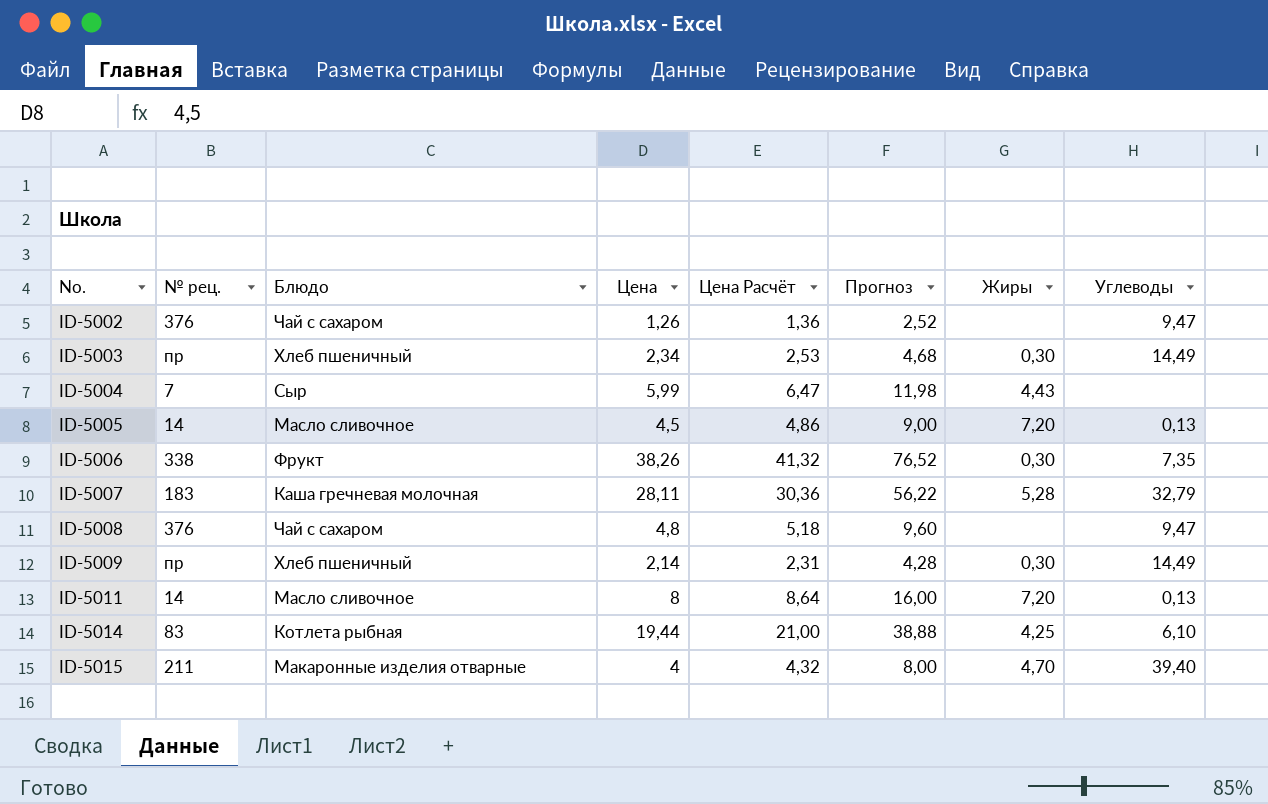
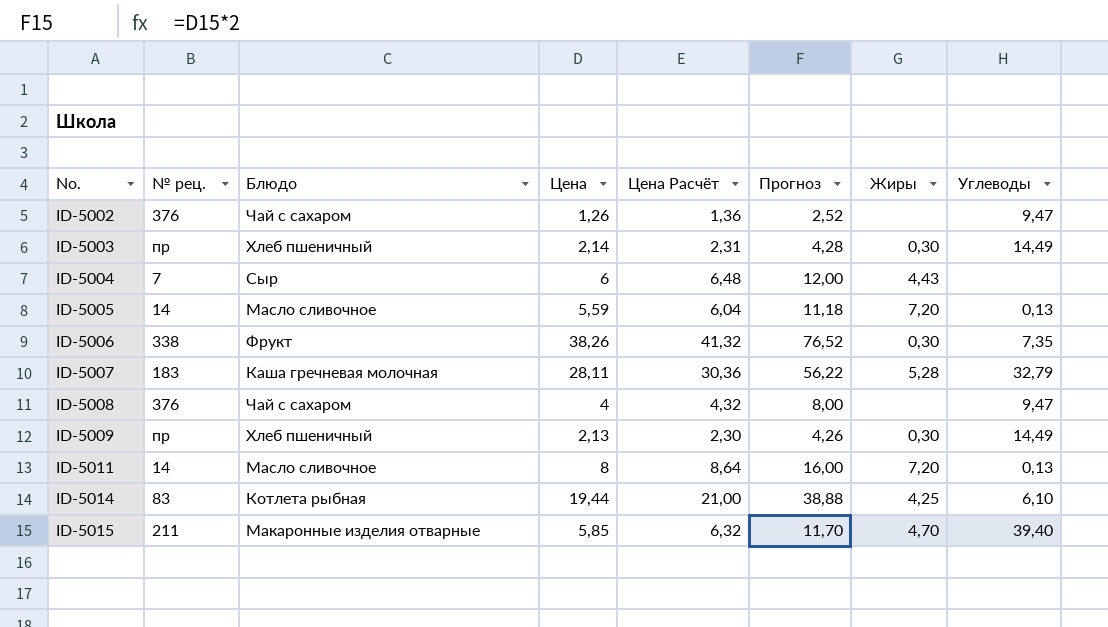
ID-5003 | Цена: 2,34 -> 2,14
ID-5003 | Цена Расчёт: 2,53 -> 2,31
ID-5003 | Прогноз: 4,68 -> 4,28
ID-5004 | Цена: 5,99 -> 6
ID-5004 | Цена Расчёт: 6,47 -> 6,48
ID-5004 | Прогноз: 11,98 -> 12,00
ID-5005 | Цена: 4,5 -> 5,59
ID-5005 | Цена Расчёт: 4,86 -> 6,04
ID-5005 | Прогноз: 9,00 -> 11,18
ID-5008 | Цена: 4,8 -> 4
ID-5008 | Цена Расчёт: 5,18 -> 4,32
ID-5008 | Прогноз: 9,60 -> 8,00
ID-5009 | Цена: 2,14 -> 2,13
ID-5009 | Цена Расчёт: 2,31 -> 2,30
ID-5009 | Прогноз: 4,28 -> 4,26
ID-5015 | Цена: 4 -> 5,85
ID-5015 | Цена Расчёт: 4,32 -> 6,32
ID-5015 | Прогноз: 8,00 -> 11,70

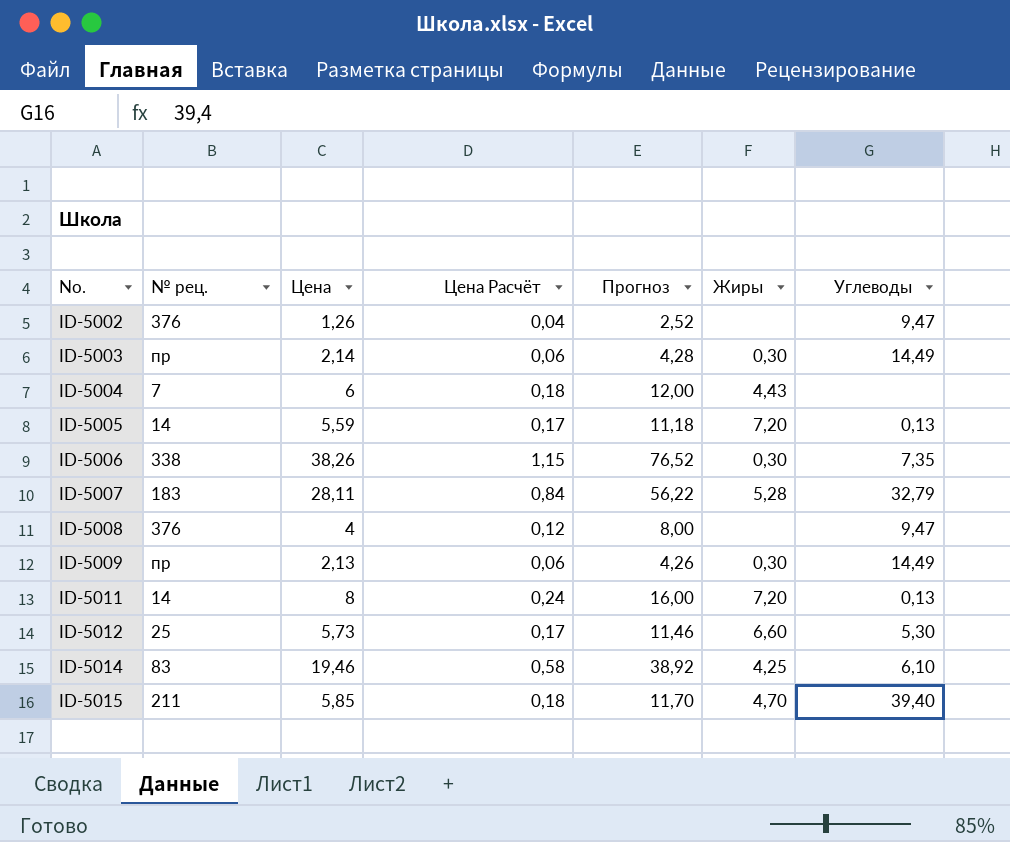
column Блюдо | position: 3 -> none
column Цена Расчёт | formula: [Цена] * 1,08 -> [Цена] * 0,03
row ID-5012: none -> 25 | 5,73 | 0,17 | 11,46 | 6,60 | 5,30
ID-5014 | Цена: 19,44 -> 19,46
ID-5014 | Прогноз: 38,88 -> 38,92

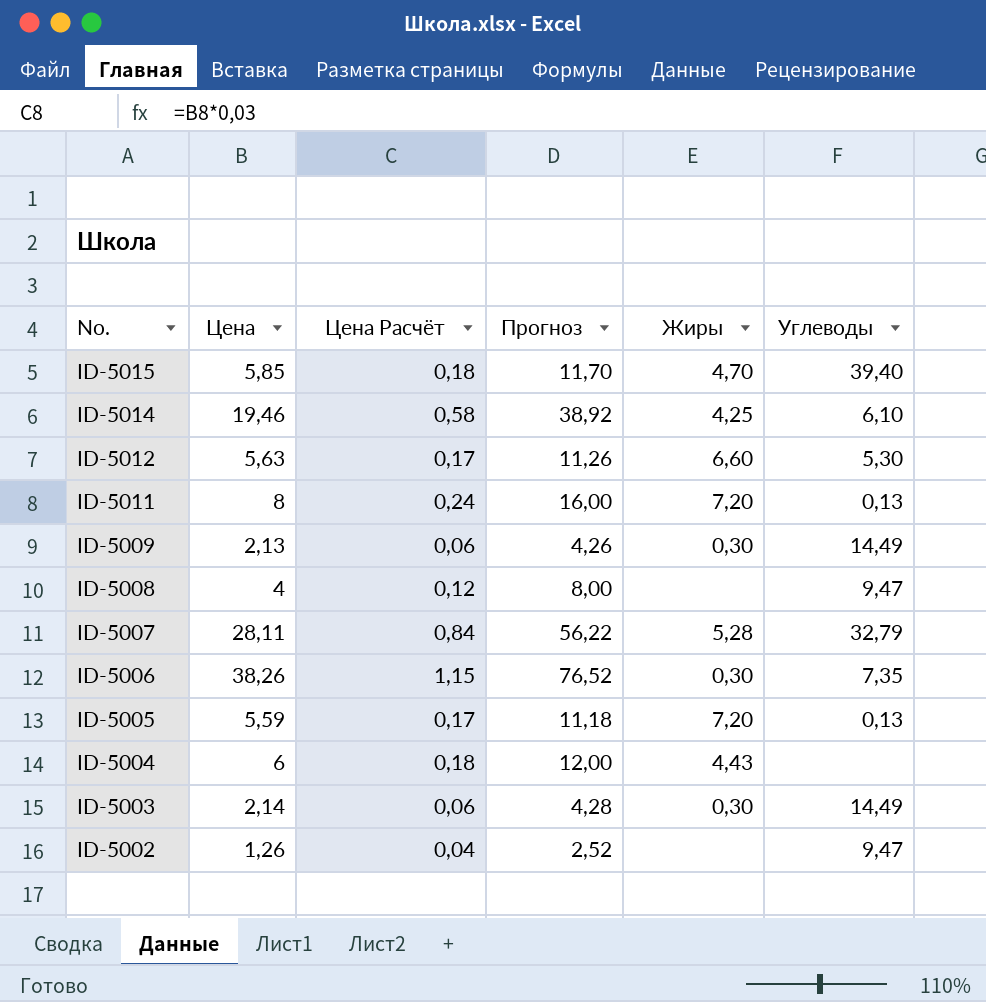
row order: No. ascending -> No. descending
column № рец. | position: 2 -> none
ID-5012 | Цена: 5,73 -> 5,63
ID-5012 | Прогноз: 11,46 -> 11,26

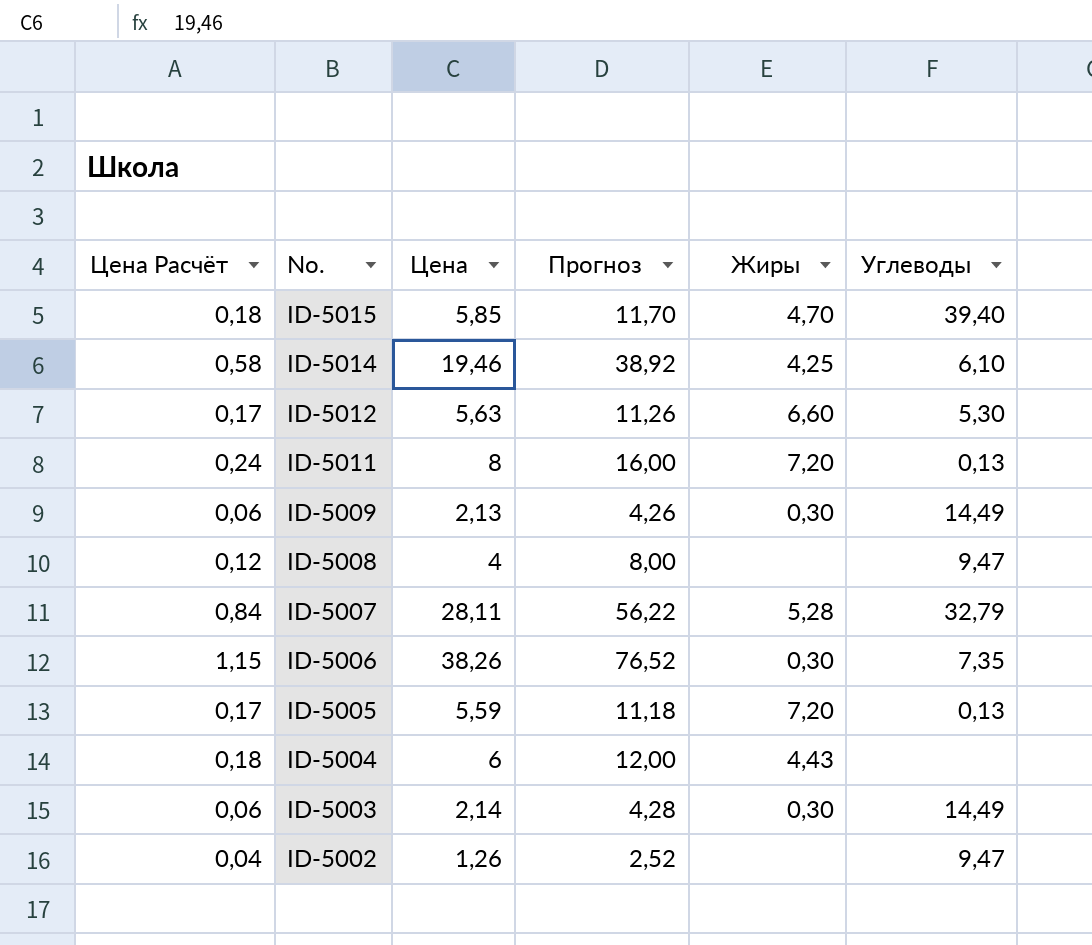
column Цена Расчёт | position: 3 -> 1

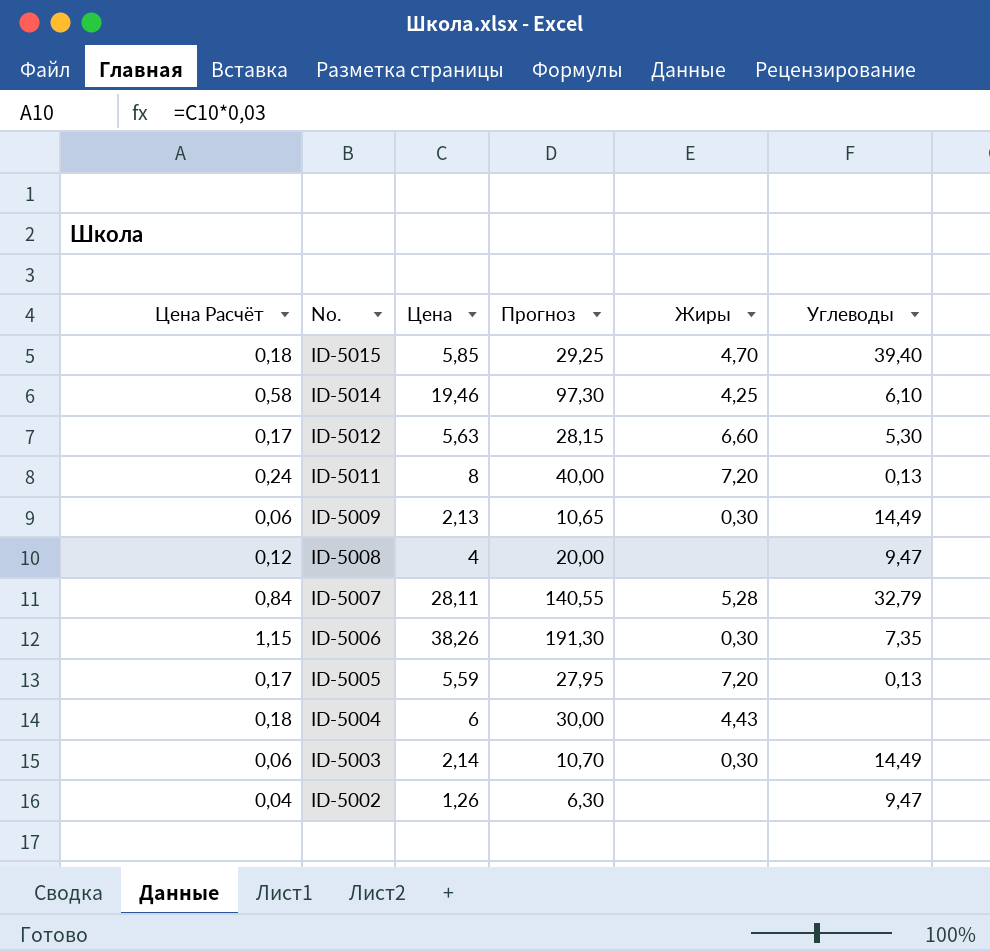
column Прогноз | formula: [Цена] * 2 -> [Цена] * 5

